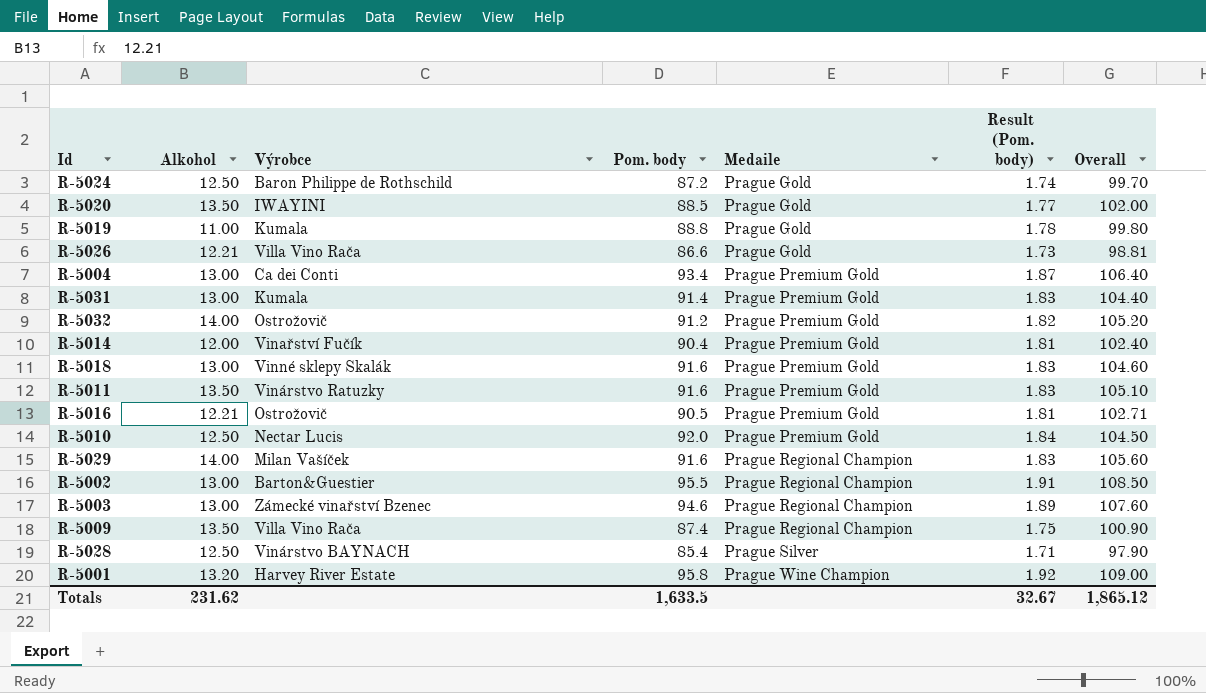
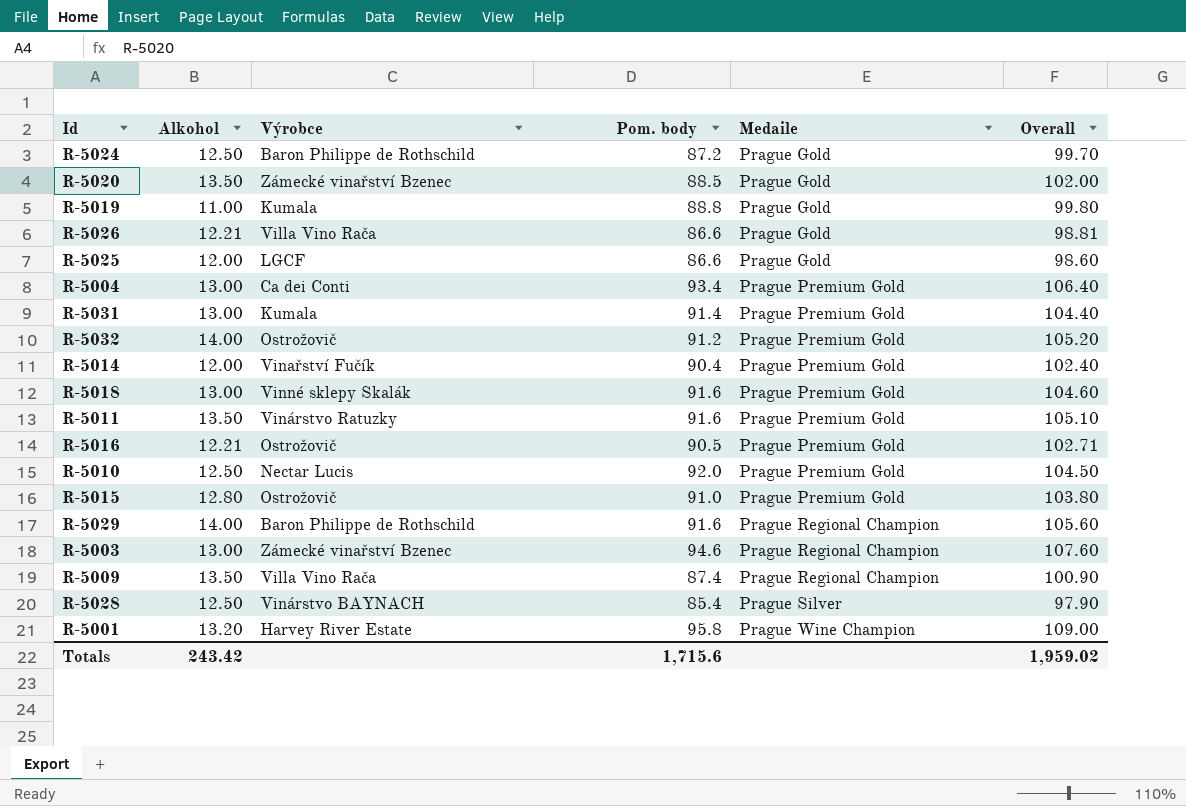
column Result (Pom. body) | formula: [Pom. body] * 0.02 -> none
row R-5002: 13.00 | Barton&Guestier | 95.5 | Prague Regional Champion | 1.91 | 108.50 -> none
R-5020 | Výrobce: IWAYINI -> Zámecké vinařství Bzenec
row R-5025: none -> 12.00 | LGCF | 86.6 | Prague Gold | 98.60
row R-5015: none -> 12.80 | Ostrožovič | 91.0 | Prague Premium Gold | 103.80
R-5029 | Výrobce: Milan Vašíček -> Baron Philippe de Rothschild
Totals | Alkohol: 231.62 -> 243.42
Totals | Pom. body: 1,633.5 -> 1,715.6
Totals | Overall: 1,865.12 -> 1,959.02

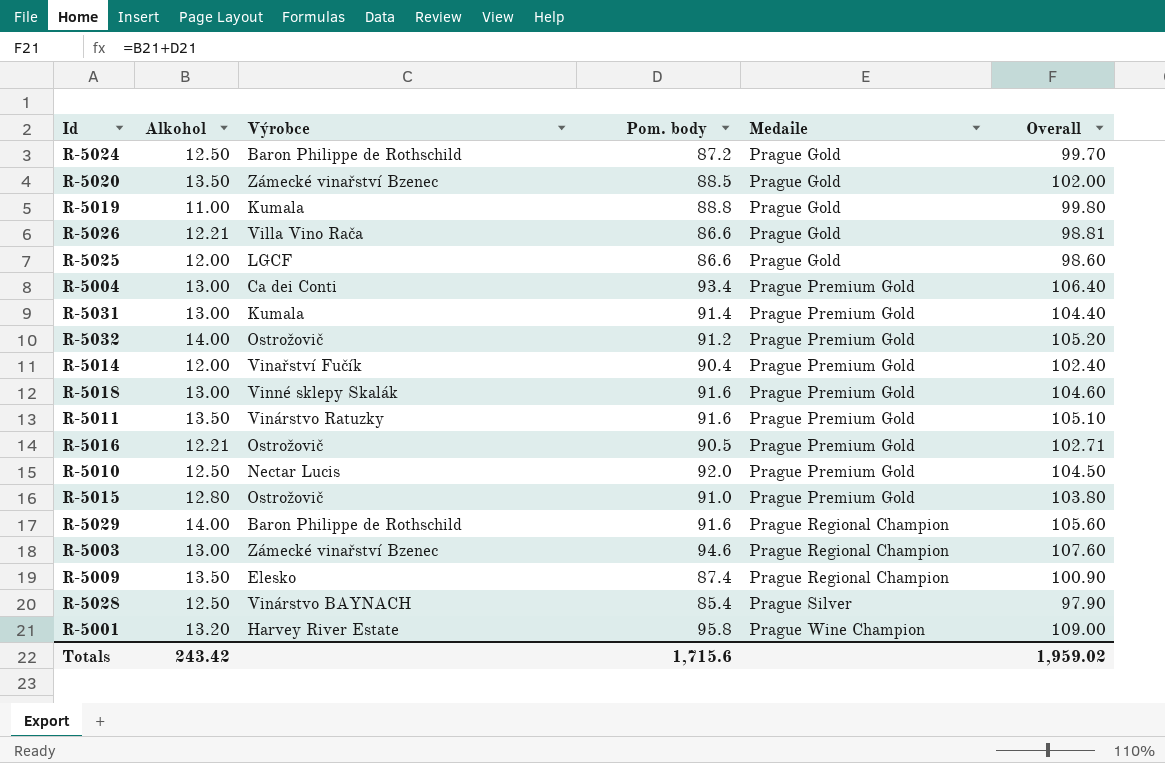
R-5009 | Výrobce: Villa Vino Rača -> Elesko

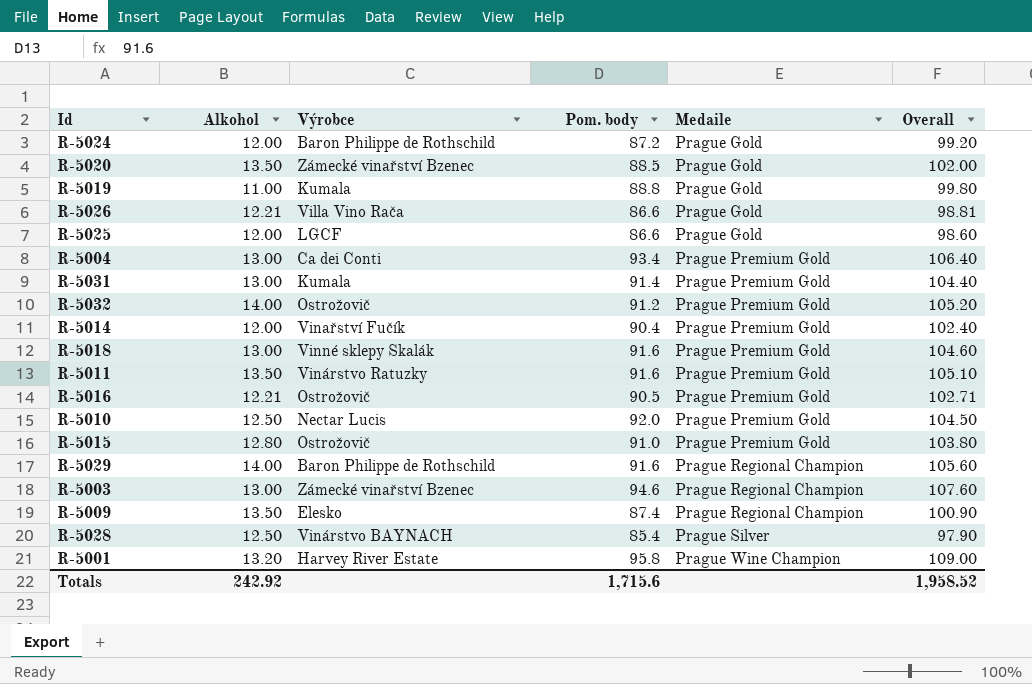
R-5024 | Alkohol: 12.50 -> 12.00
R-5024 | Overall: 99.70 -> 99.20
Totals | Alkohol: 243.42 -> 242.92
Totals | Overall: 1,959.02 -> 1,958.52

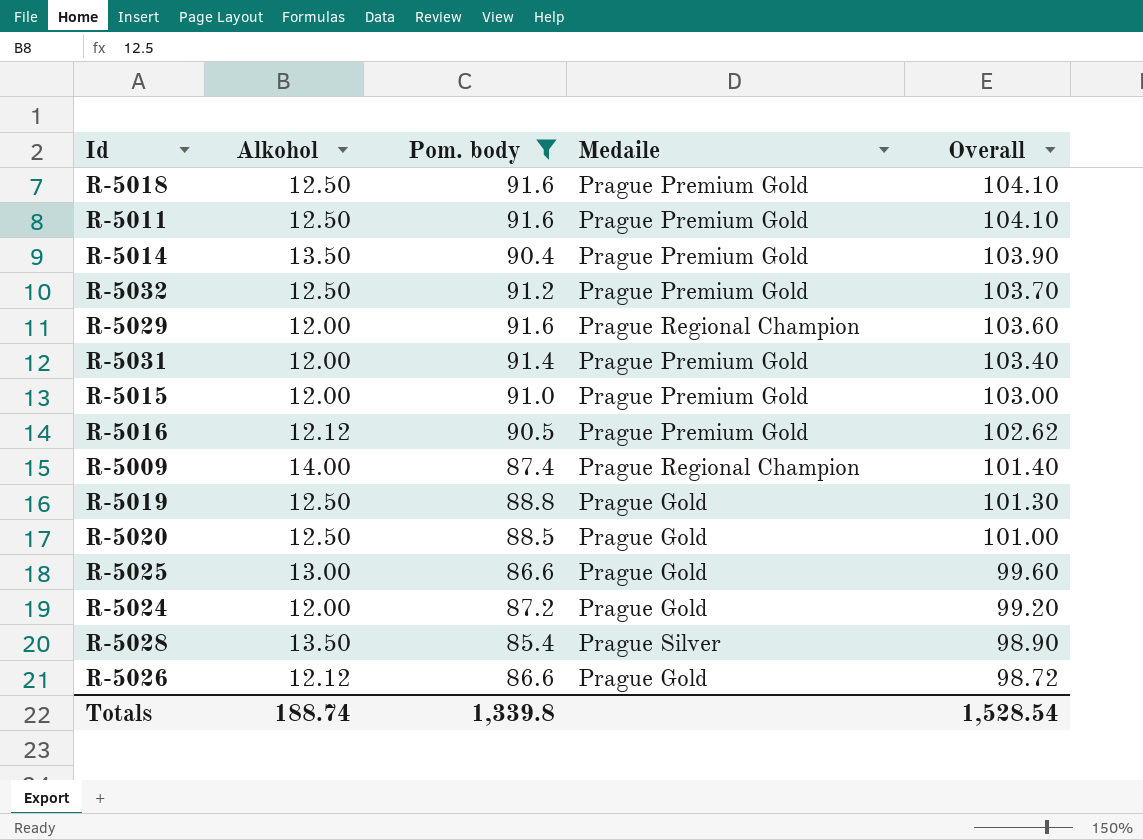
filter: none -> Pom. body <= 91.6
row order: Medaile ascending -> Overall descending
column Výrobce | position: 3 -> none
R-5018 | Alkohol: 13.00 -> 12.50
R-5018 | Overall: 104.60 -> 104.10
R-5011 | Alkohol: 13.50 -> 12.50
R-5011 | Overall: 105.10 -> 104.10
R-5014 | Alkohol: 12.00 -> 13.50
R-5014 | Overall: 102.40 -> 103.90
R-5032 | Alkohol: 14.00 -> 12.50
R-5032 | Overall: 105.20 -> 103.70
R-5029 | Alkohol: 14.00 -> 12.00
R-5029 | Overall: 105.60 -> 103.60
R-5031 | Alkohol: 13.00 -> 12.00
R-5031 | Overall: 104.40 -> 103.40
R-5015 | Alkohol: 12.80 -> 12.00
R-5015 | Overall: 103.80 -> 103.00
R-5016 | Alkohol: 12.21 -> 12.12
R-5016 | Overall: 102.71 -> 102.62
R-5009 | Alkohol: 13.50 -> 14.00
R-5009 | Overall: 100.90 -> 101.40
R-5019 | Alkohol: 11.00 -> 12.50
R-5019 | Overall: 99.80 -> 101.30
R-5020 | Alkohol: 13.50 -> 12.50
R-5020 | Overall: 102.00 -> 101.00
R-5025 | Alkohol: 12.00 -> 13.00
R-5025 | Overall: 98.60 -> 99.60
R-5028 | Alkohol: 12.50 -> 13.50
R-5028 | Overall: 97.90 -> 98.90
R-5026 | Alkohol: 12.21 -> 12.12
R-5026 | Overall: 98.81 -> 98.72
Totals | Alkohol: 242.92 -> 188.74
Totals | Pom. body: 1,715.6 -> 1,339.8
Totals | Overall: 1,958.52 -> 1,528.54

